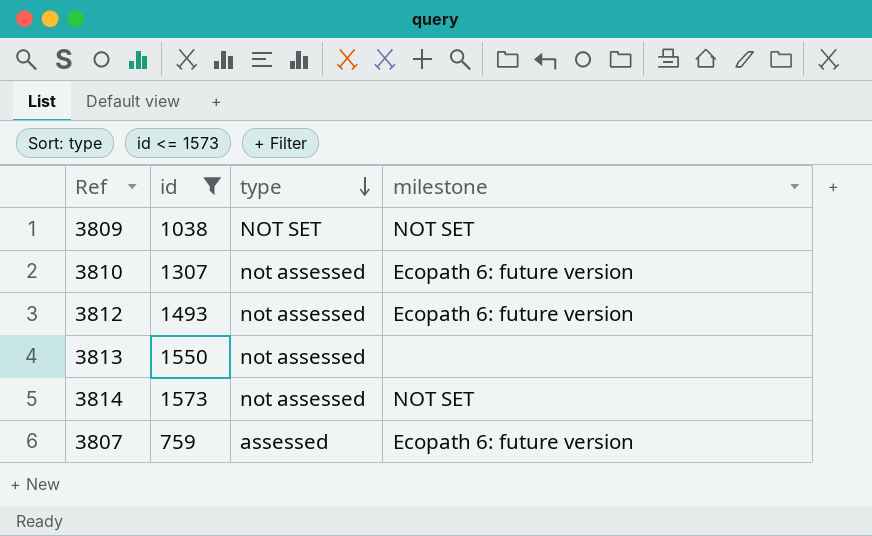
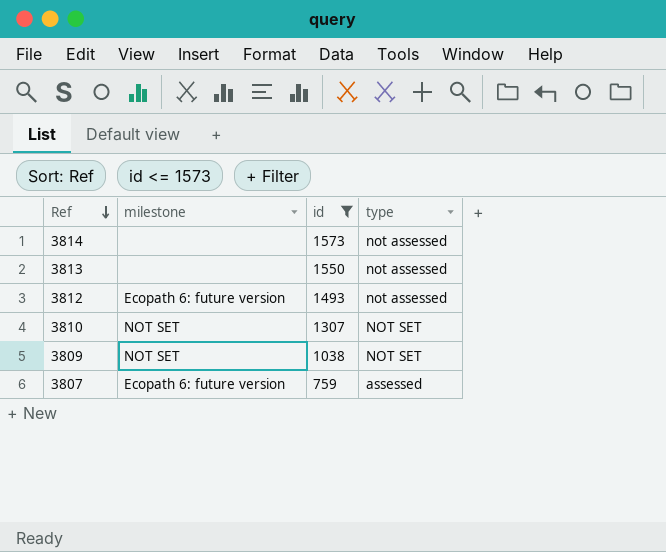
row order: type descending -> Ref descending
column milestone | position: 4 -> 2
3814 | milestone: NOT SET -> none
3810 | milestone: Ecopath 6: future version -> NOT SET
3810 | type: not assessed -> NOT SET

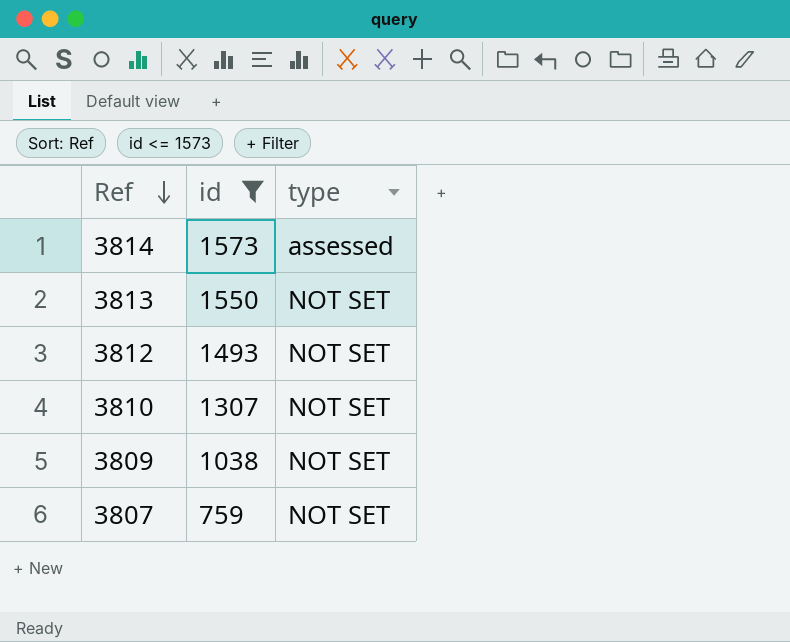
column milestone | position: 2 -> none
3814 | type: not assessed -> assessed
3813 | type: not assessed -> NOT SET
3812 | type: not assessed -> NOT SET
3807 | type: assessed -> NOT SET

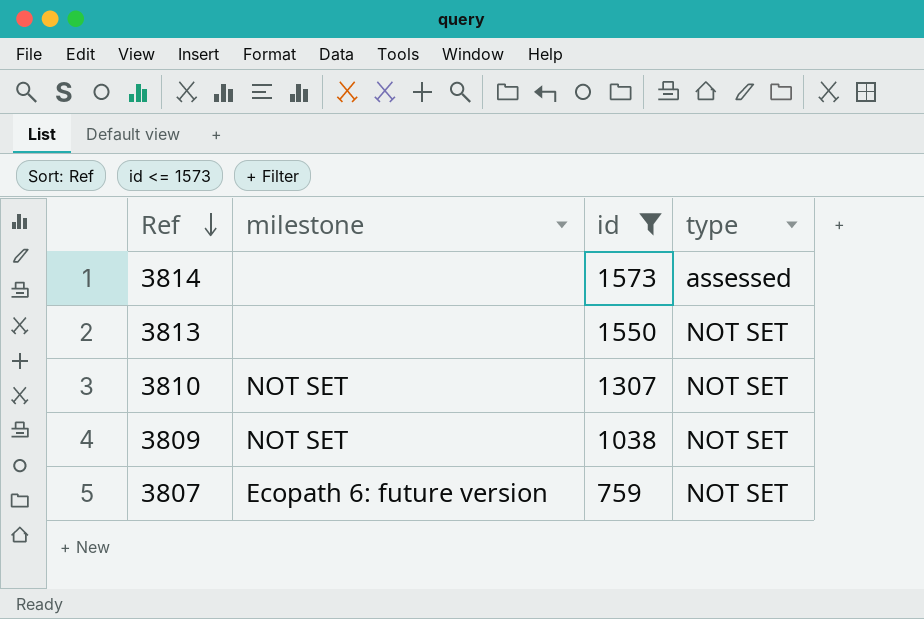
column milestone | position: none -> 2
row 3812: 1493 | NOT SET -> none

